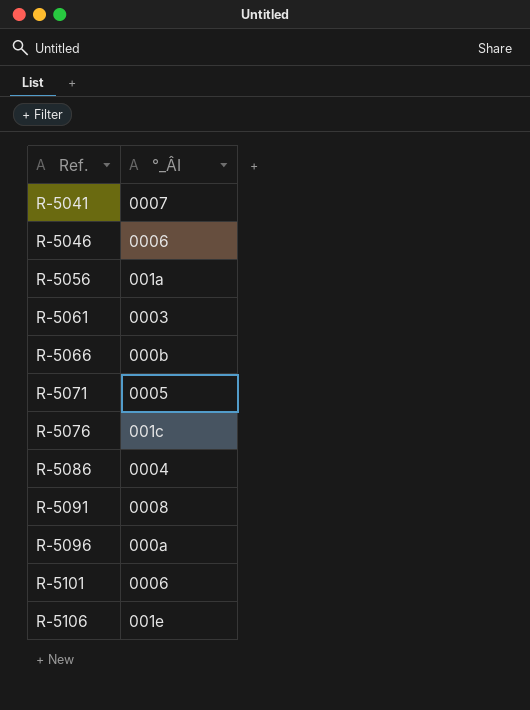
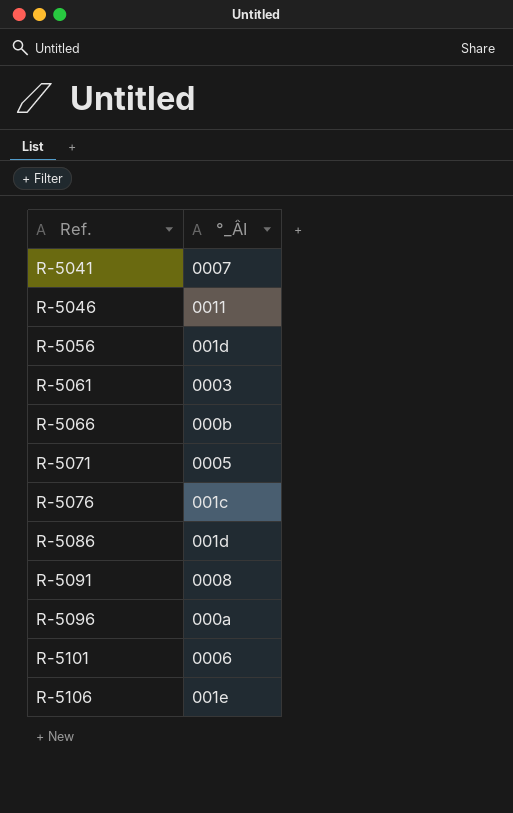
R-5046 | °_ÂI: 0006 -> 0011
R-5056 | °_ÂI: 001a -> 001d
R-5086 | °_ÂI: 0004 -> 001d

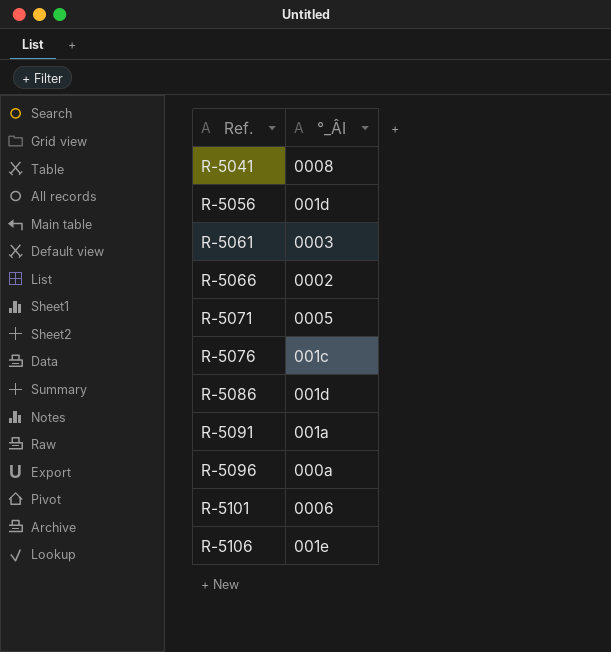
row R-5046: 0011 -> none
R-5041 | °_ÂI: 0007 -> 0008
R-5066 | °_ÂI: 000b -> 0002
R-5091 | °_ÂI: 0008 -> 001a

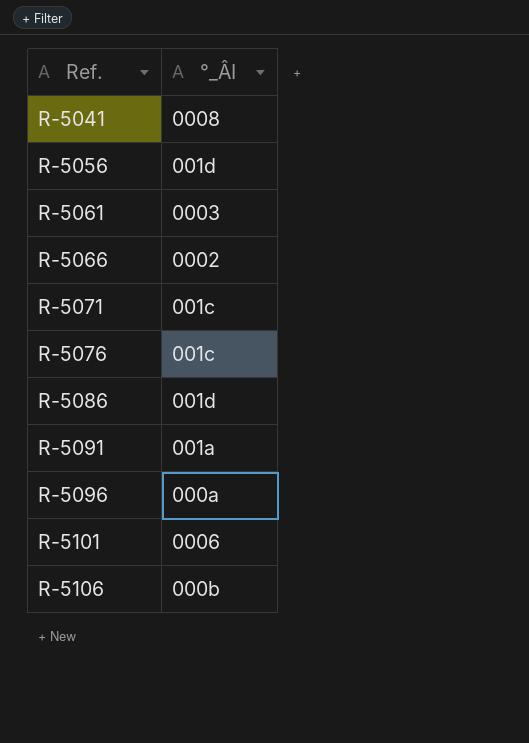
R-5071 | °_ÂI: 0005 -> 001c
R-5106 | °_ÂI: 001e -> 000b

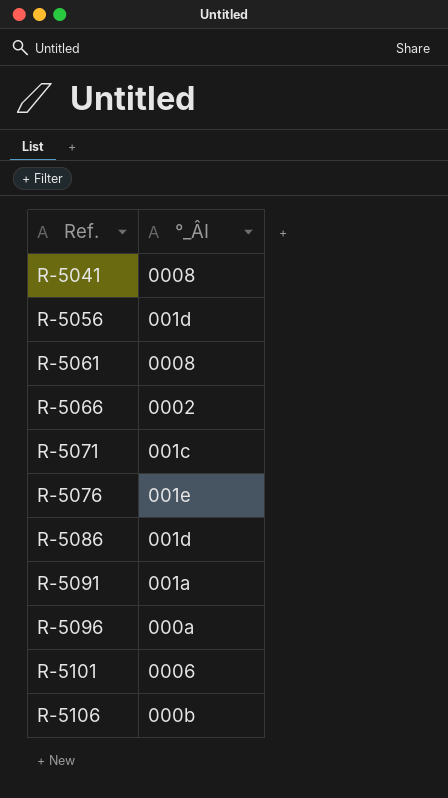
R-5061 | °_ÂI: 0003 -> 0008
R-5076 | °_ÂI: 001c -> 001e

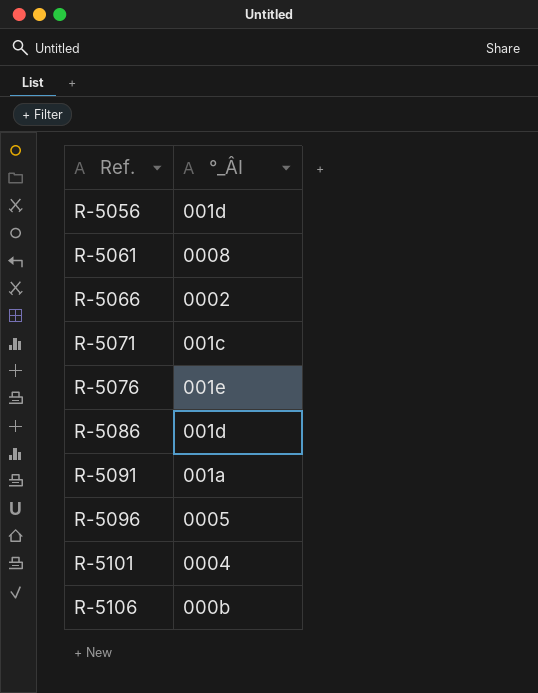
row R-5041: 0008 -> none
R-5096 | °_ÂI: 000a -> 0005
R-5101 | °_ÂI: 0006 -> 0004

